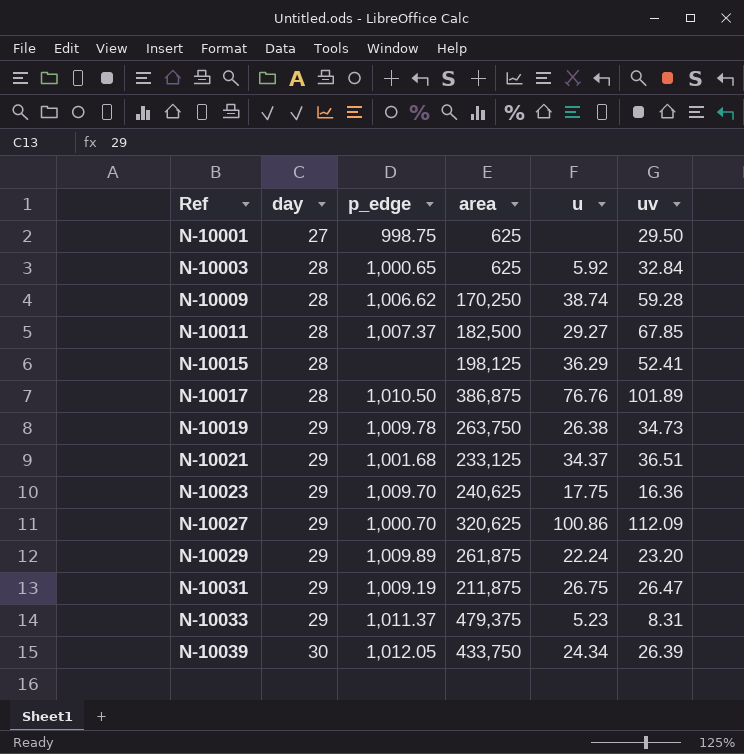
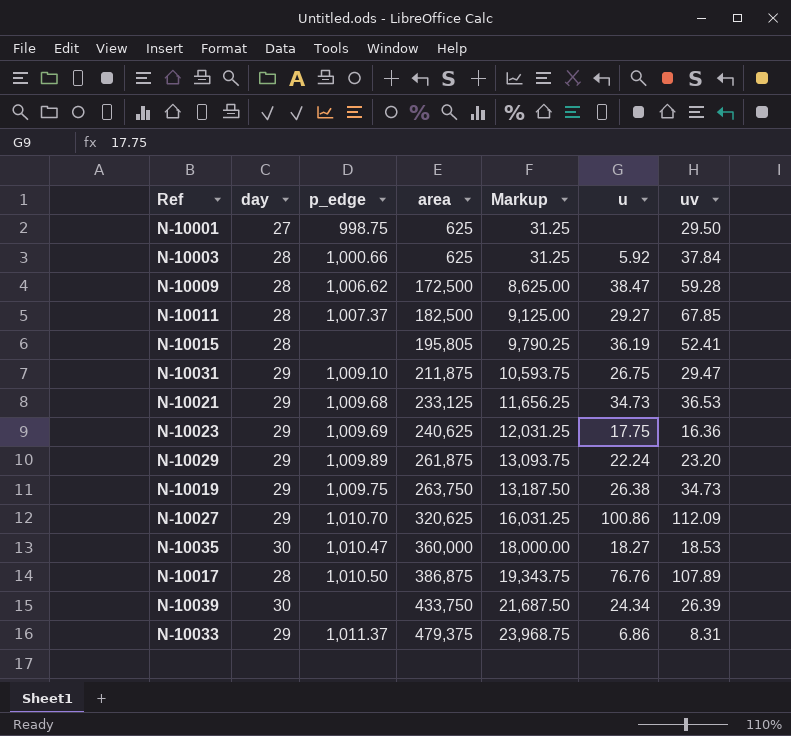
row order: Ref ascending -> area ascending
column Markup | formula: none -> [area] * 0.05
N-10003 | p_edge: 1,000.65 -> 1,000.66
N-10003 | uv: 32.84 -> 37.84
N-10009 | area: 170,250 -> 172,500
N-10009 | u: 38.74 -> 38.47
N-10015 | area: 198,125 -> 195,805
N-10015 | u: 36.29 -> 36.19
N-10031 | p_edge: 1,009.19 -> 1,009.10
N-10031 | uv: 26.47 -> 29.47
N-10021 | p_edge: 1,001.68 -> 1,009.68
N-10021 | u: 34.37 -> 34.73
N-10021 | uv: 36.51 -> 36.53
N-10023 | p_edge: 1,009.70 -> 1,009.69
N-10019 | p_edge: 1,009.78 -> 1,009.75
N-10027 | p_edge: 1,000.70 -> 1,010.70
row N-10035: none -> 30 | 1,010.47 | 360,000 | 18,000.00 | 18.27 | 18.53
N-10017 | uv: 101.89 -> 107.89
N-10039 | p_edge: 1,012.05 -> none
N-10033 | u: 5.23 -> 6.86

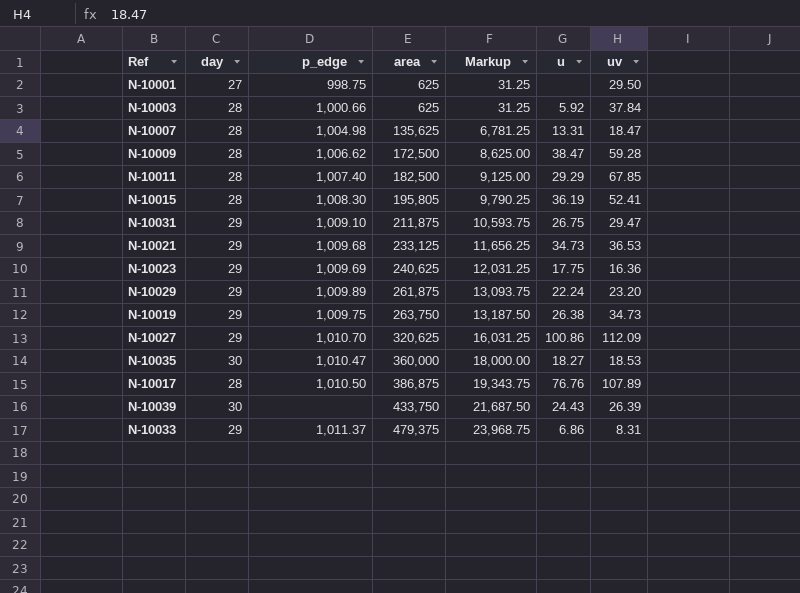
row N-10007: none -> 28 | 1,004.98 | 135,625 | 6,781.25 | 13.31 | 18.47
N-10011 | p_edge: 1,007.37 -> 1,007.40
N-10011 | u: 29.27 -> 29.29
N-10015 | p_edge: none -> 1,008.30
N-10039 | u: 24.34 -> 24.43

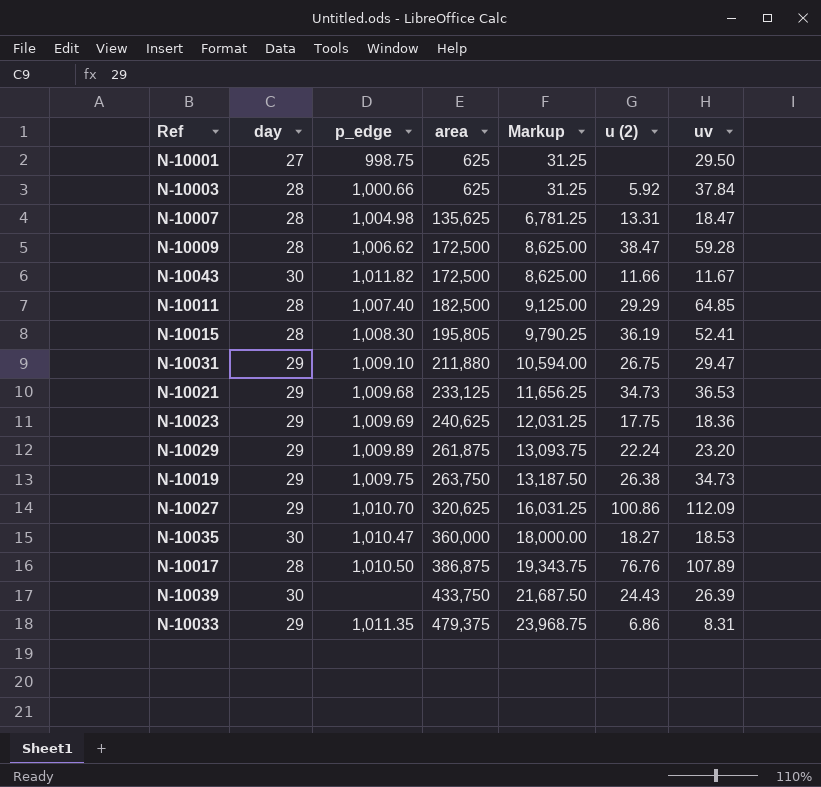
column name: u -> u (2)
row N-10043: none -> 30 | 1,011.82 | 172,500 | 8,625.00 | 11.66 | 11.67
N-10011 | uv: 67.85 -> 64.85
N-10031 | area: 211,875 -> 211,880
N-10031 | Markup: 10,593.75 -> 10,594.00
N-10023 | uv: 16.36 -> 18.36
N-10033 | p_edge: 1,011.37 -> 1,011.35

